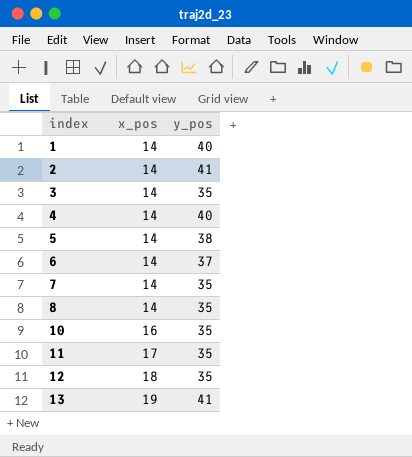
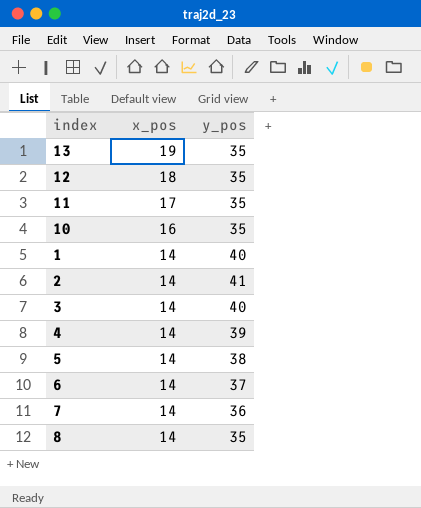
row order: index ascending -> x_pos descending
13 | y_pos: 41 -> 35
3 | y_pos: 35 -> 40
4 | y_pos: 40 -> 39
7 | y_pos: 35 -> 36

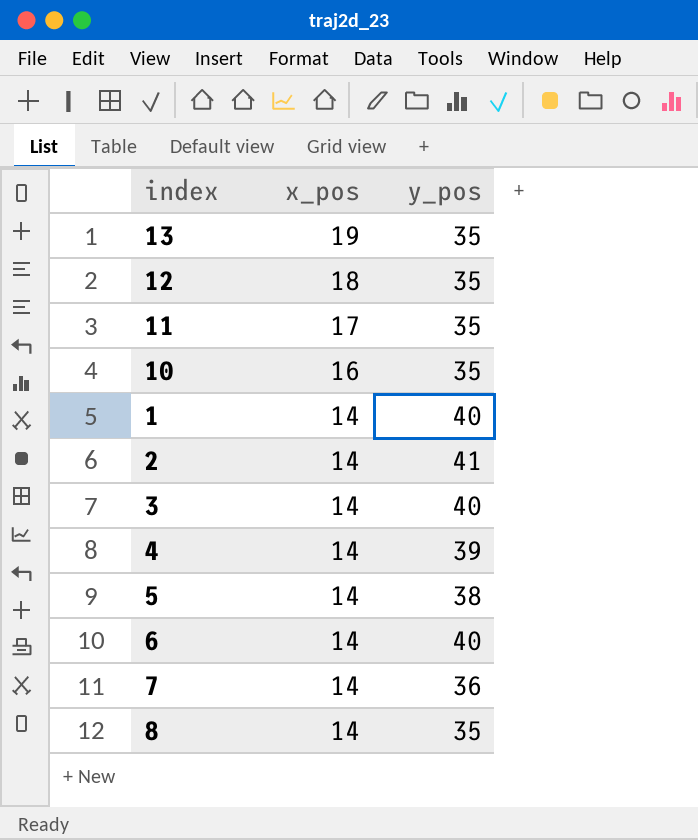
6 | y_pos: 37 -> 40

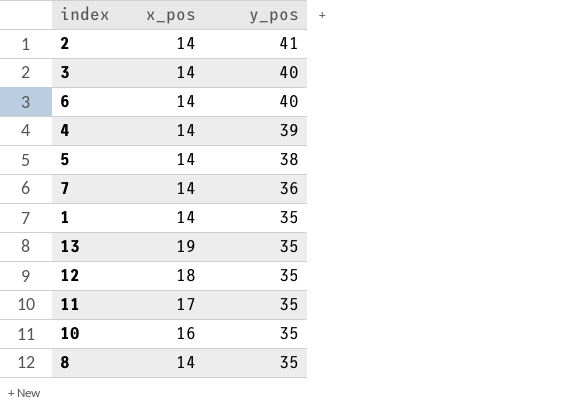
row order: x_pos descending -> y_pos descending
1 | y_pos: 40 -> 35

